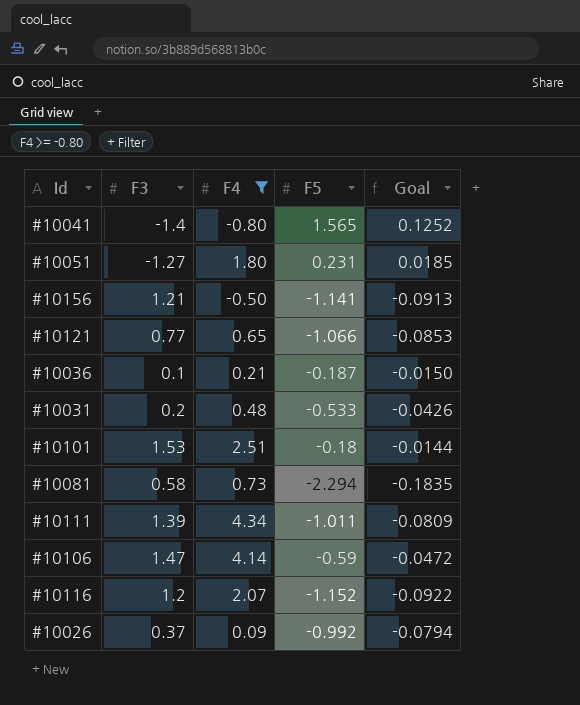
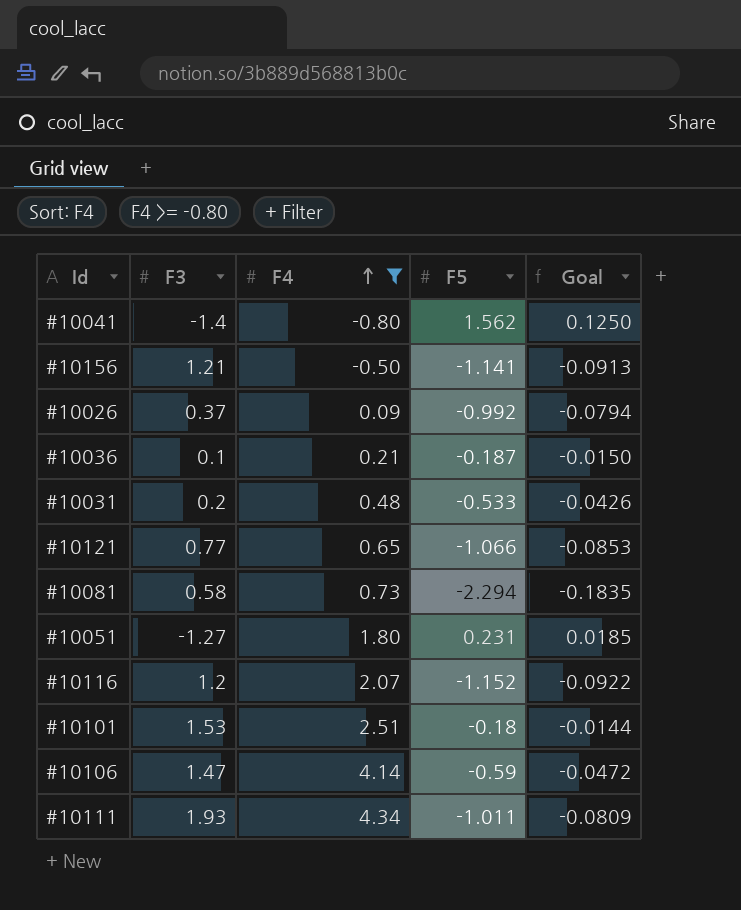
row order: none -> F4 ascending
#10041 | F5: 1.565 -> 1.562
#10041 | Goal: 0.1252 -> 0.1250
#10111 | F3: 1.39 -> 1.93

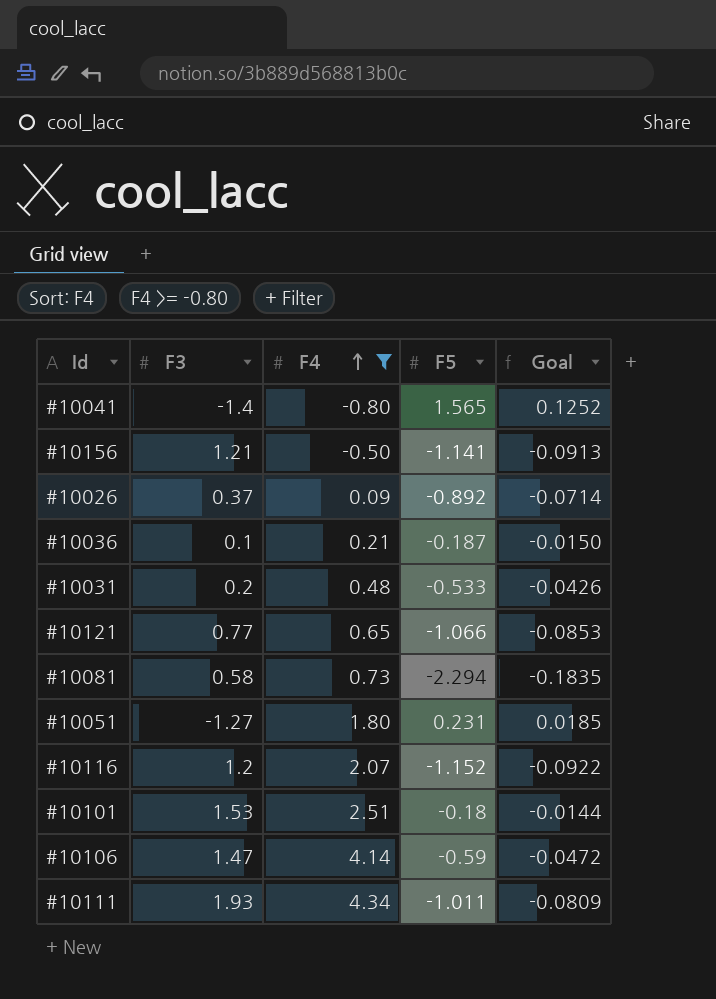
#10041 | F5: 1.562 -> 1.565
#10041 | Goal: 0.1250 -> 0.1252
#10026 | F5: -0.992 -> -0.892
#10026 | Goal: -0.0794 -> -0.0714

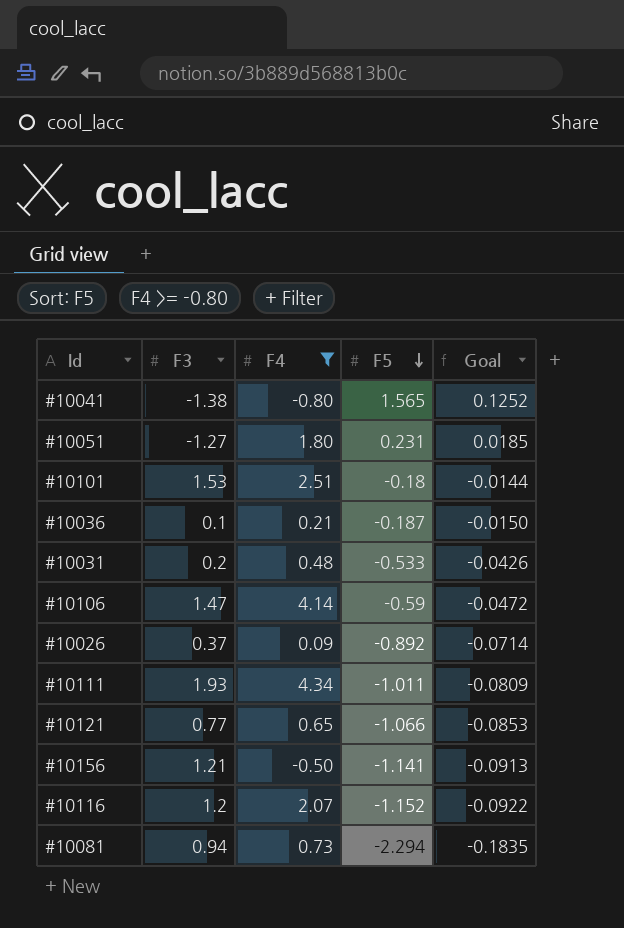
row order: F4 ascending -> F5 descending
#10041 | F3: -1.4 -> -1.38
#10081 | F3: 0.58 -> 0.94

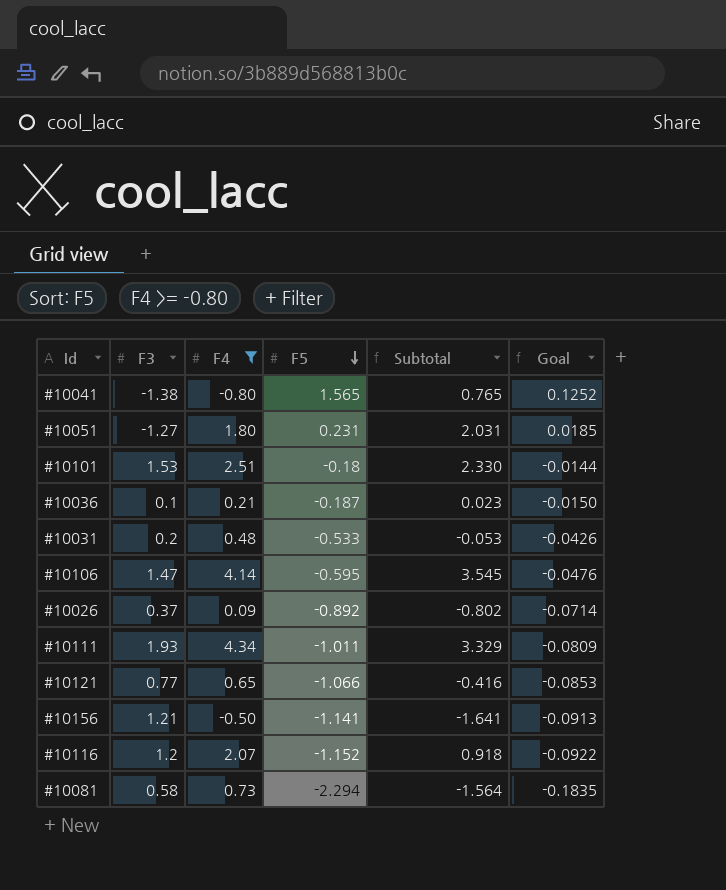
column Subtotal | formula: none -> [F4] + [F5]
#10106 | F5: -0.59 -> -0.595
#10106 | Goal: -0.0472 -> -0.0476
#10081 | F3: 0.94 -> 0.58

